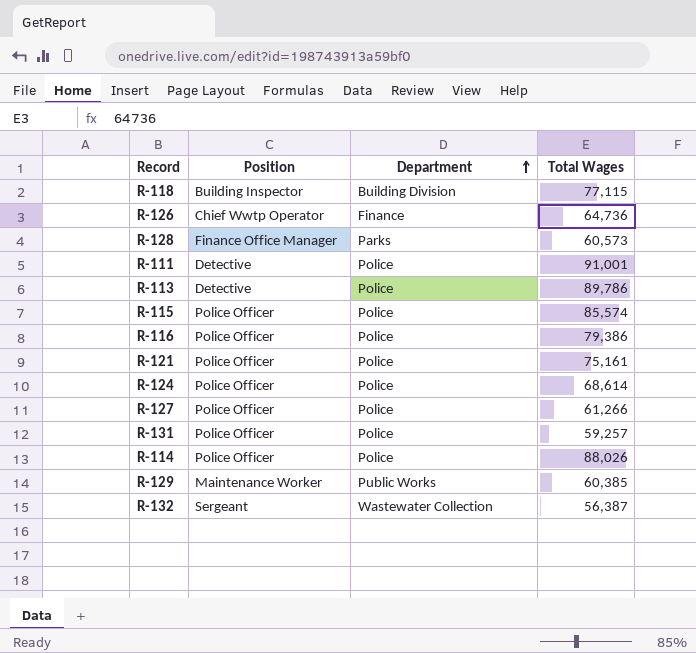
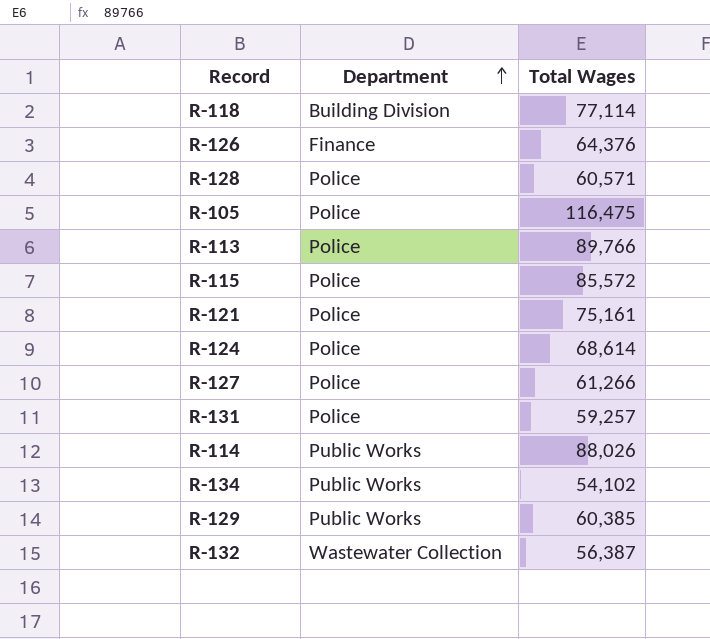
column Position | position: 2 -> none
row R-111: Detective | Police | 91,001 -> none
row R-116: Police Officer | Police | 79,386 -> none
R-118 | Total Wages: 77,115 -> 77,114
R-126 | Total Wages: 64,736 -> 64,376
R-128 | Department: Parks -> Police
R-128 | Total Wages: 60,573 -> 60,571
row R-105: none -> Police | 116,475
R-113 | Total Wages: 89,786 -> 89,766
R-115 | Total Wages: 85,574 -> 85,572
R-114 | Department: Police -> Public Works
row R-134: none -> Public Works | 54,102

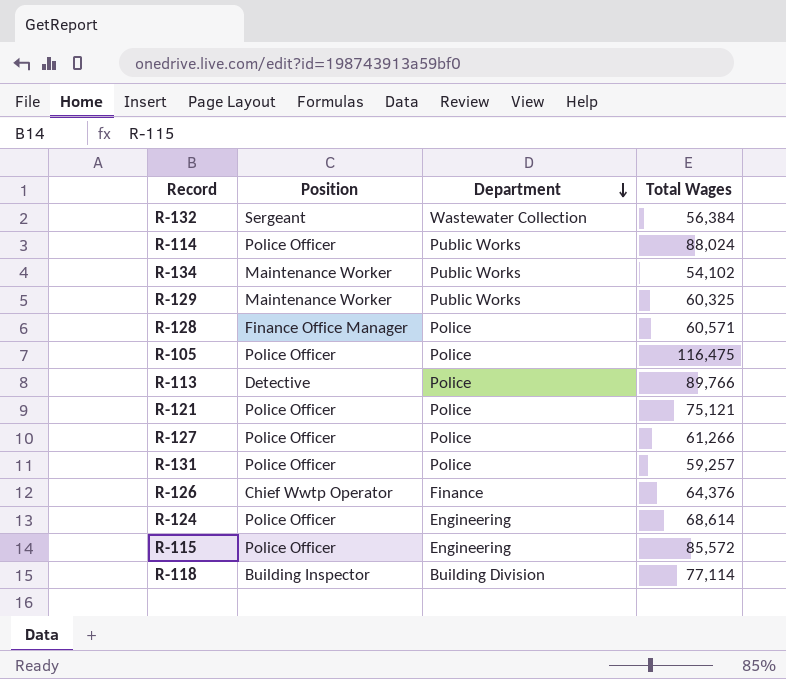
row order: Department ascending -> Department descending
column Position | position: none -> 2
R-132 | Total Wages: 56,387 -> 56,384
R-114 | Total Wages: 88,026 -> 88,024
R-129 | Total Wages: 60,385 -> 60,325
R-121 | Total Wages: 75,161 -> 75,121
R-124 | Department: Police -> Engineering
R-115 | Department: Police -> Engineering

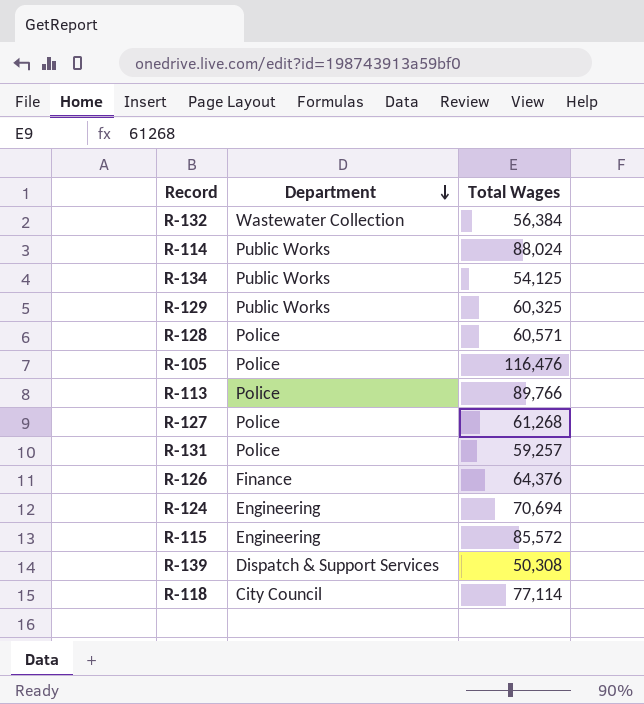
column Position | position: 2 -> none
row R-121: Police Officer | Police | 75,121 -> none
R-134 | Total Wages: 54,102 -> 54,125
R-105 | Total Wages: 116,475 -> 116,476
R-127 | Total Wages: 61,266 -> 61,268
R-124 | Total Wages: 68,614 -> 70,694
row R-139: none -> Dispatch & Support Services | 50,308
R-118 | Department: Building Division -> City Council

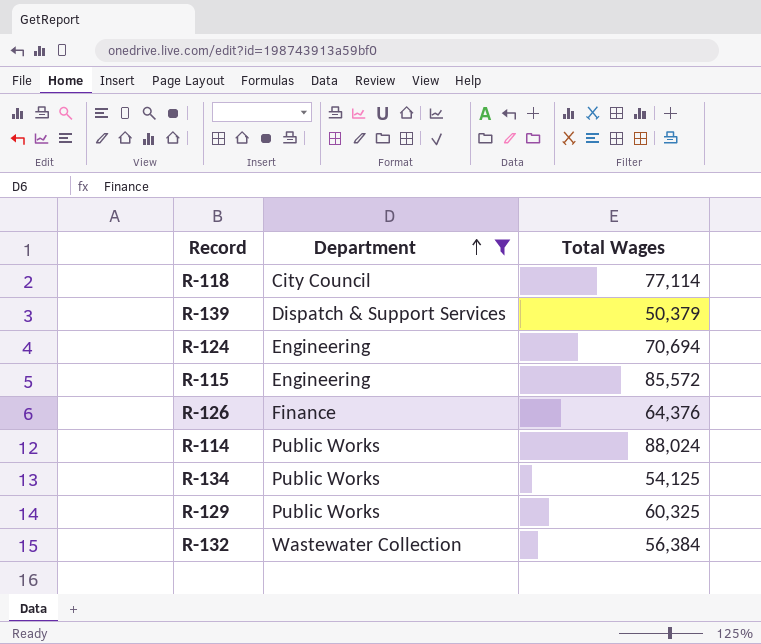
filter: none -> Department != Police
row order: Department descending -> Department ascending
R-139 | Total Wages: 50,308 -> 50,379

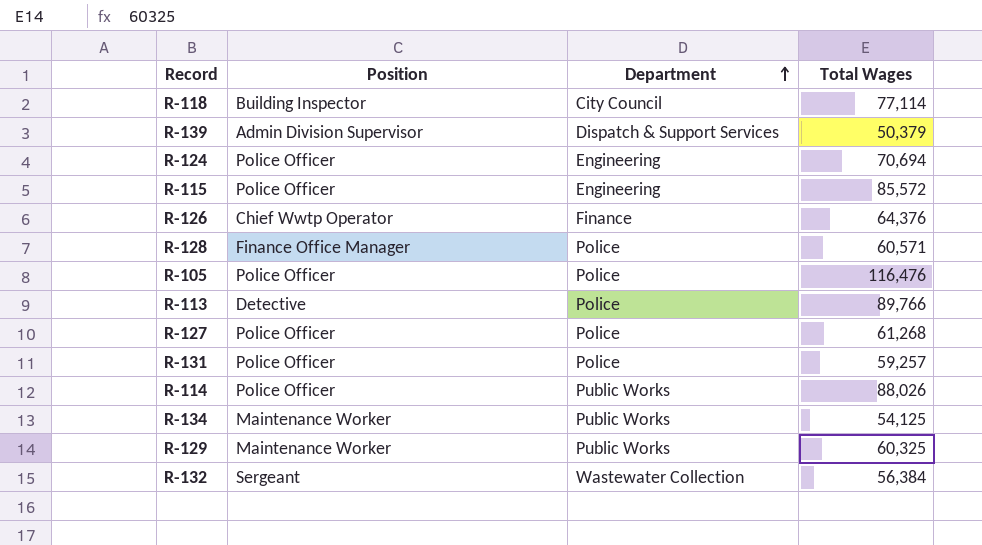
filter: Department != Police -> none
column Position | position: none -> 2
R-114 | Total Wages: 88,024 -> 88,026

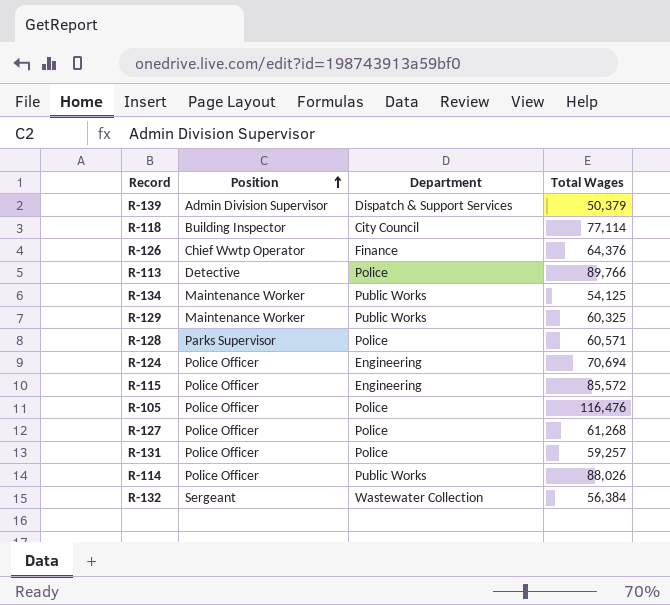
row order: Department ascending -> Position ascending
R-128 | Position: Finance Office Manager -> Parks Supervisor

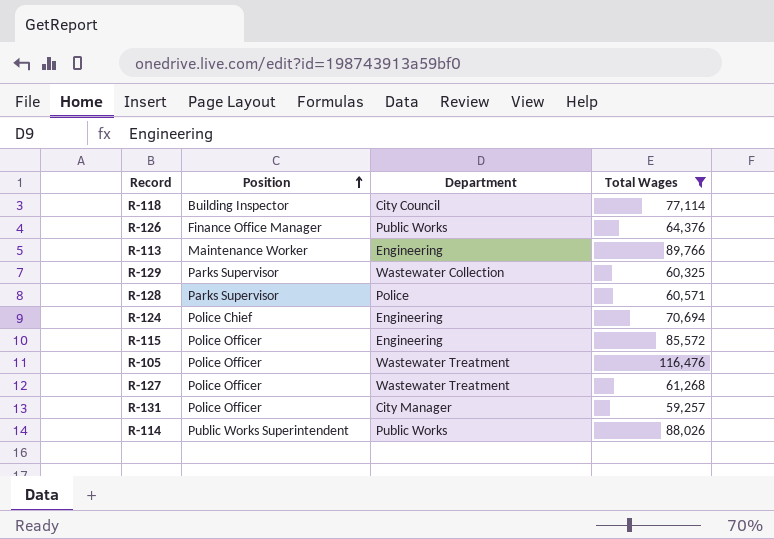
filter: none -> Total Wages >= 59,257
R-126 | Position: Chief Wwtp Operator -> Finance Office Manager
R-126 | Department: Finance -> Public Works
R-113 | Position: Detective -> Maintenance Worker
R-113 | Department: Police -> Engineering
R-129 | Position: Maintenance Worker -> Parks Supervisor
R-129 | Department: Public Works -> Wastewater Collection
R-124 | Position: Police Officer -> Police Chief
R-105 | Department: Police -> Wastewater Treatment
R-127 | Department: Police -> Wastewater Treatment
R-131 | Department: Police -> City Manager
R-114 | Position: Police Officer -> Public Works Superintendent

